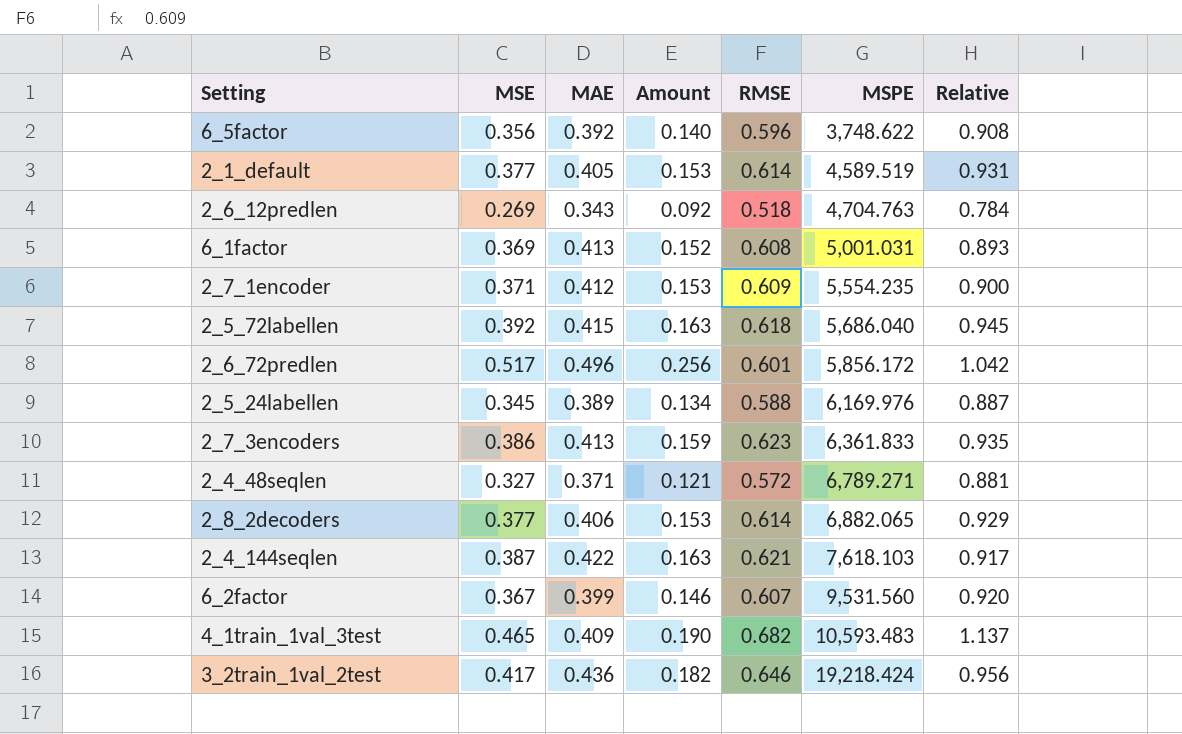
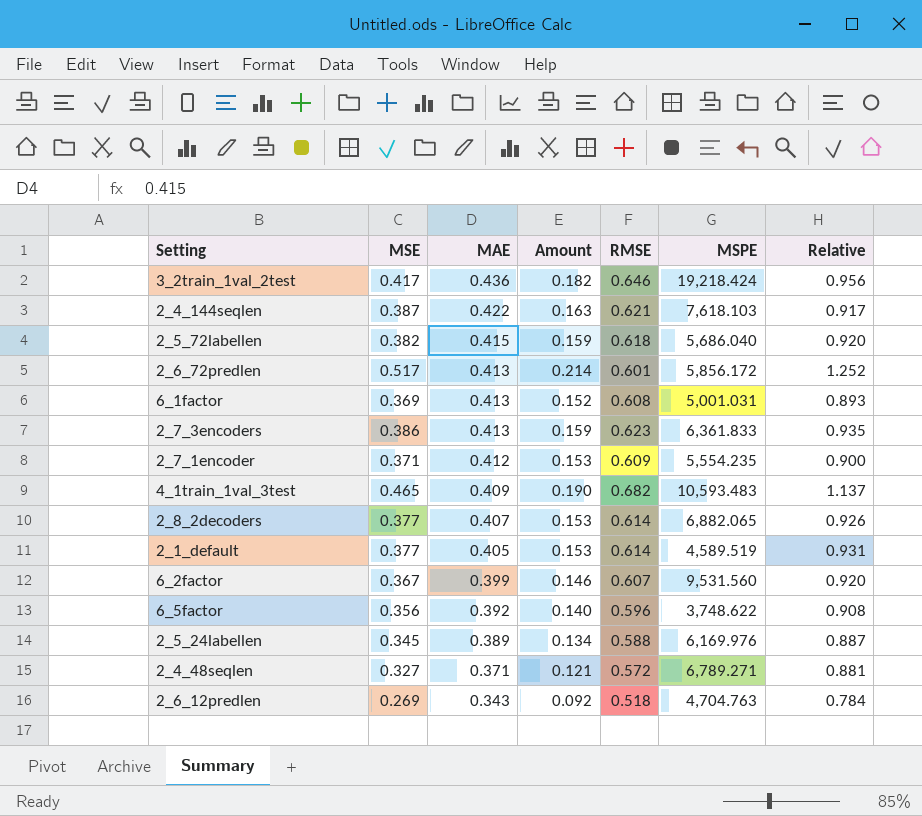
row order: MSPE ascending -> MAE descending
2_5_72labellen | MSE: 0.392 -> 0.382
2_5_72labellen | Amount: 0.163 -> 0.159
2_5_72labellen | Relative: 0.945 -> 0.920
2_6_72predlen | MAE: 0.496 -> 0.413
2_6_72predlen | Amount: 0.256 -> 0.214
2_6_72predlen | Relative: 1.042 -> 1.252
2_8_2decoders | MAE: 0.406 -> 0.407
2_8_2decoders | Relative: 0.929 -> 0.926

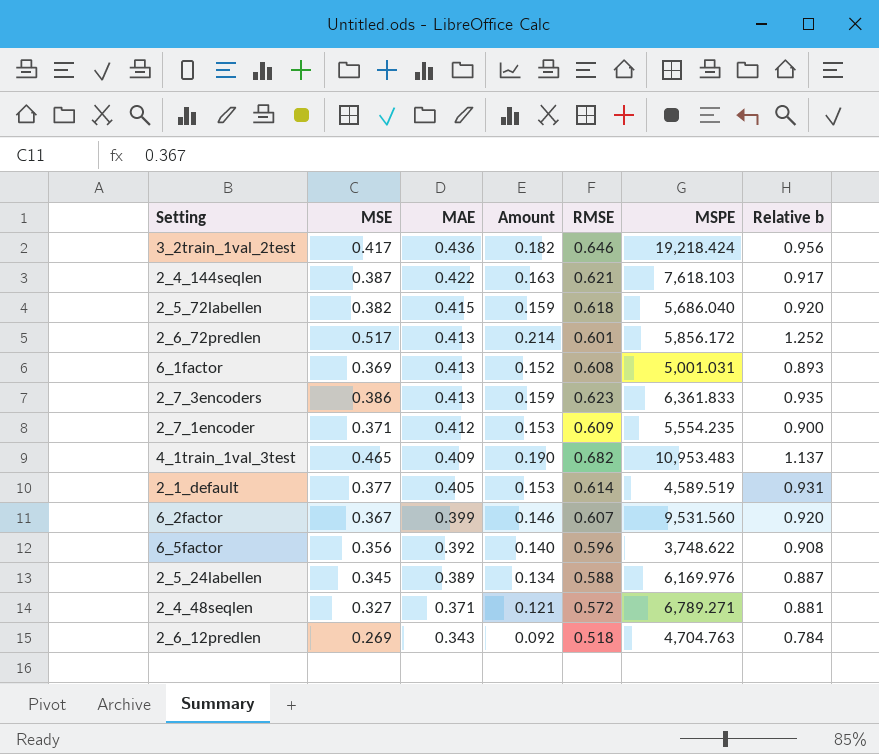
column name: Relative -> Relative b
row 2_8_2decoders: 0.377 | 0.407 | 0.153 | 0.614 | 6,882.065 | 0.926 -> none
4_1train_1val_3test | MSPE: 10,593.483 -> 10,953.483

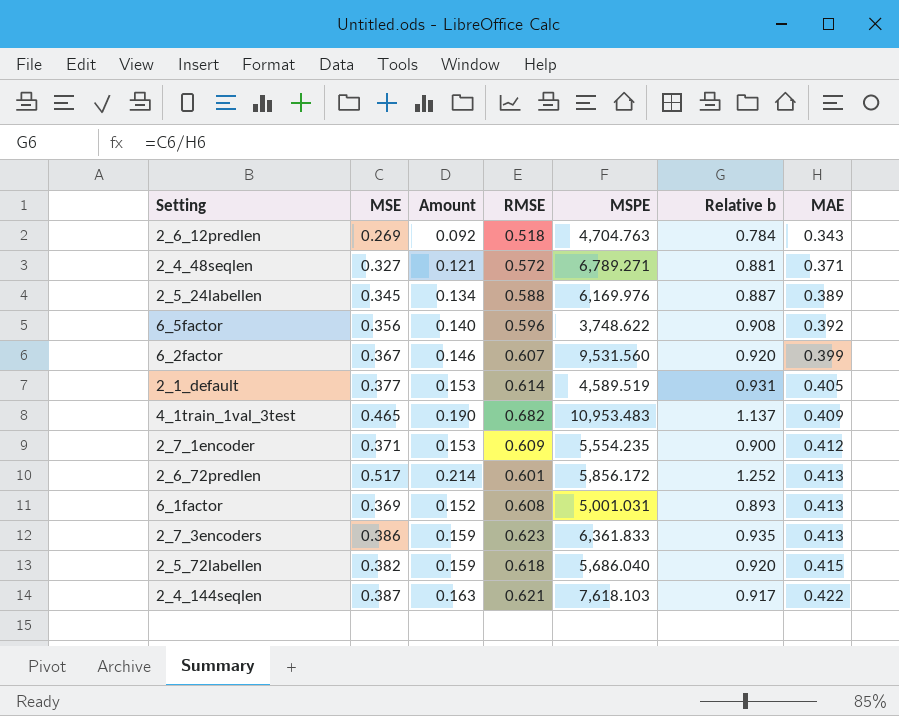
row order: MAE descending -> MAE ascending
column MAE | position: 3 -> 7
row 3_2train_1val_2test: 0.417 | 0.436 | 0.182 | 0.646 | 19,218.424 | 0.956 -> none

